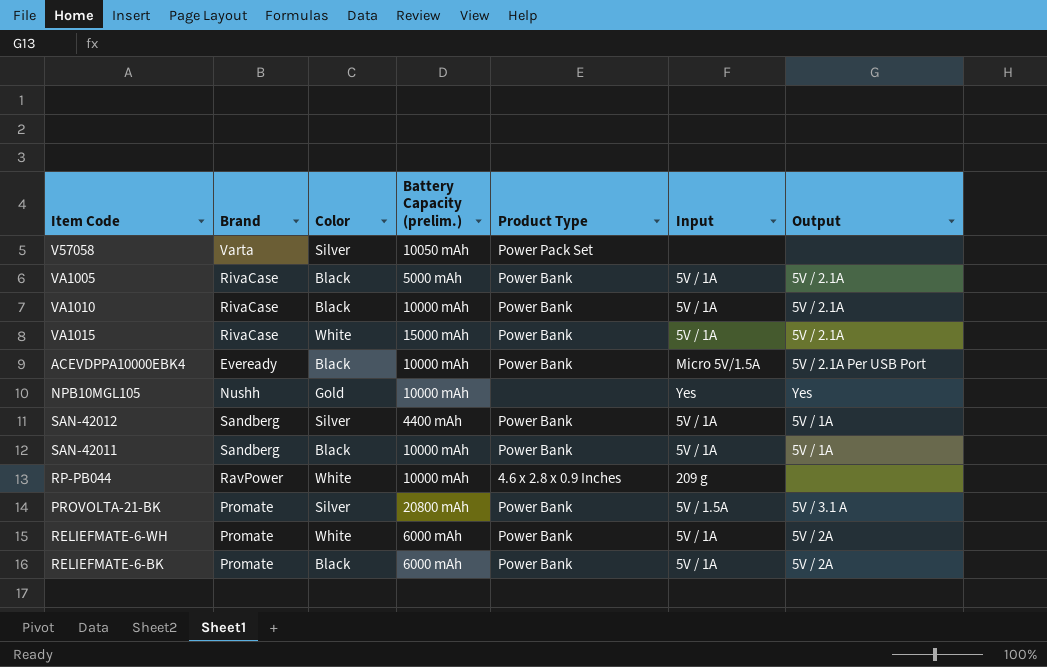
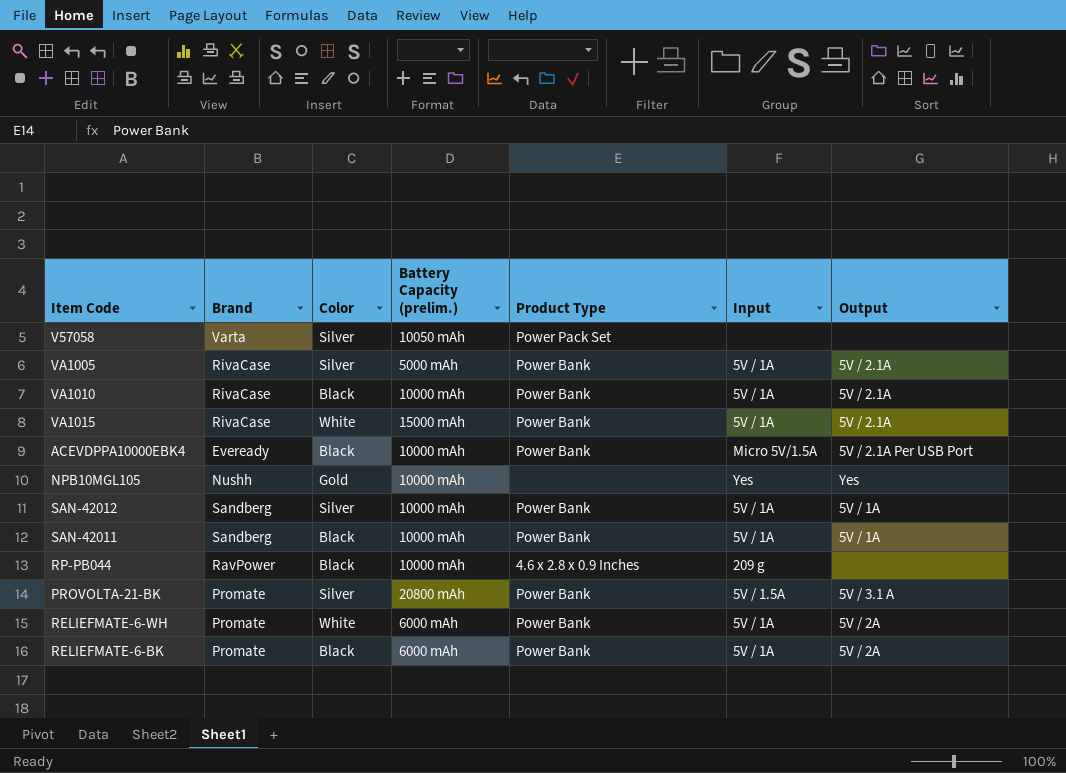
VA1005 | Color: Black -> Silver
SAN-42012 | Battery Capacity (prelim.): 4400 mAh -> 10000 mAh
RP-PB044 | Color: White -> Black

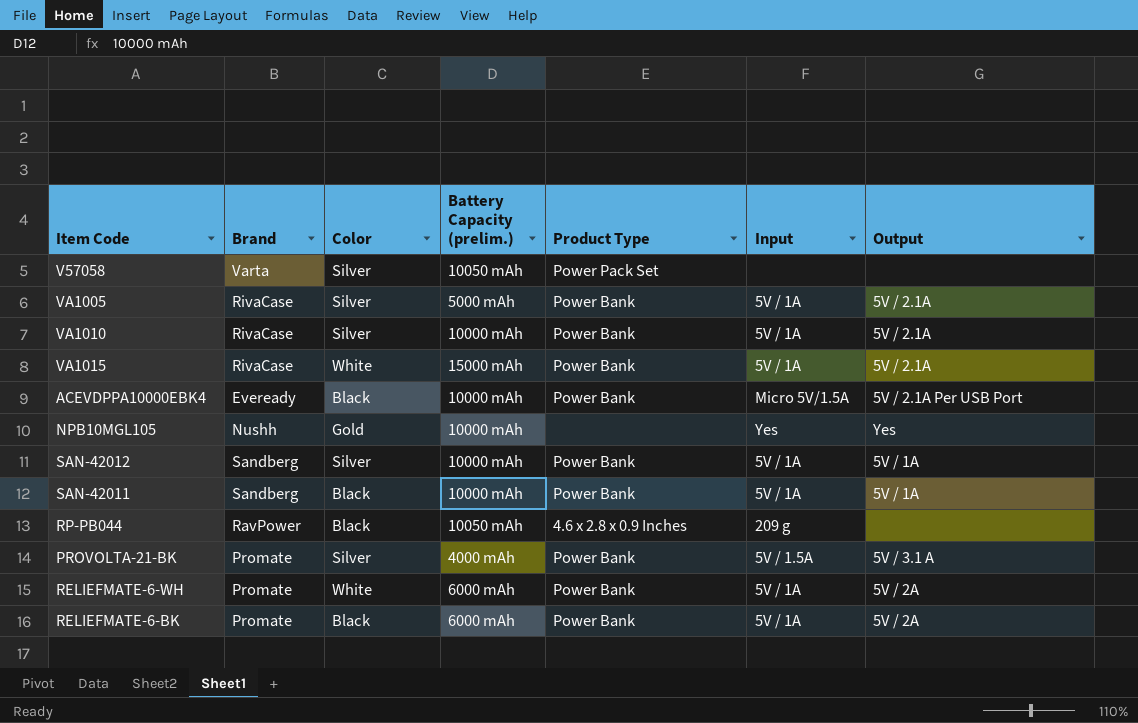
VA1010 | Color: Black -> Silver
RP-PB044 | Battery Capacity (prelim.): 10000 mAh -> 10050 mAh
PROVOLTA-21-BK | Battery Capacity (prelim.): 20800 mAh -> 4000 mAh

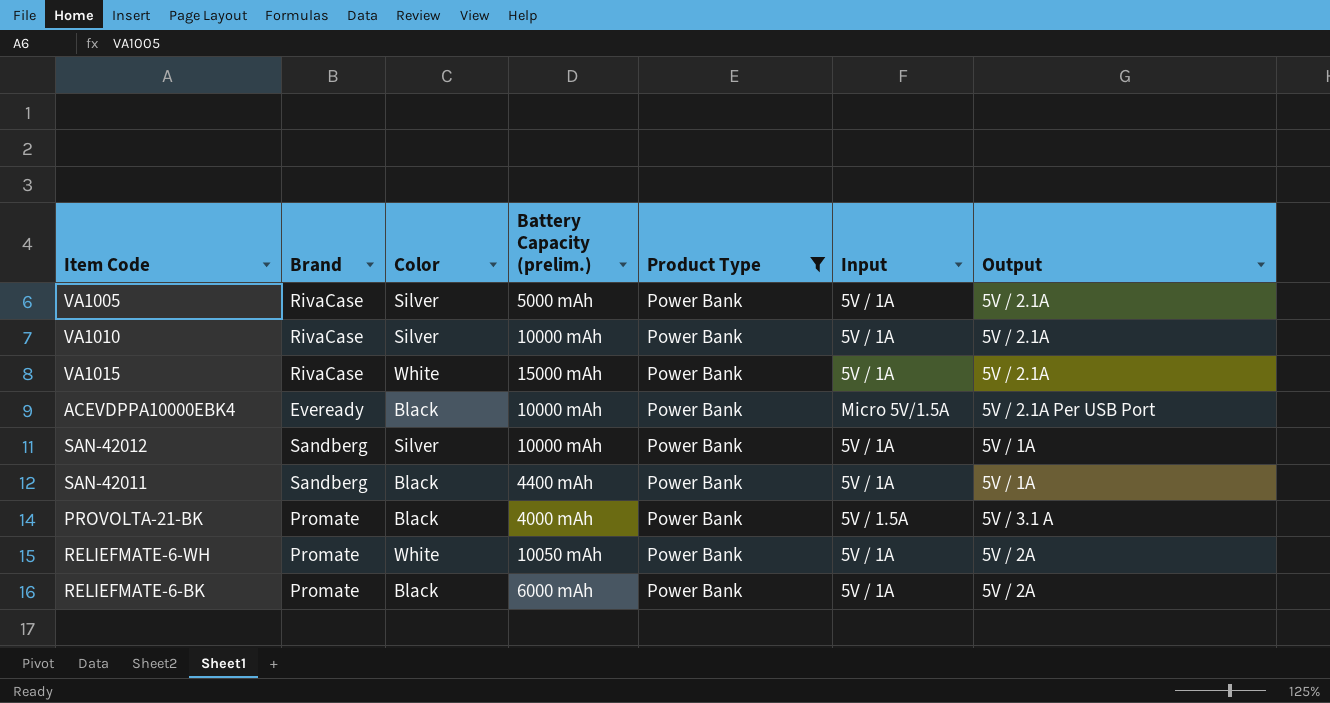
filter: none -> Product Type = Power Bank
SAN-42011 | Battery Capacity (prelim.): 10000 mAh -> 4400 mAh
PROVOLTA-21-BK | Color: Silver -> Black
RELIEFMATE-6-WH | Battery Capacity (prelim.): 6000 mAh -> 10050 mAh

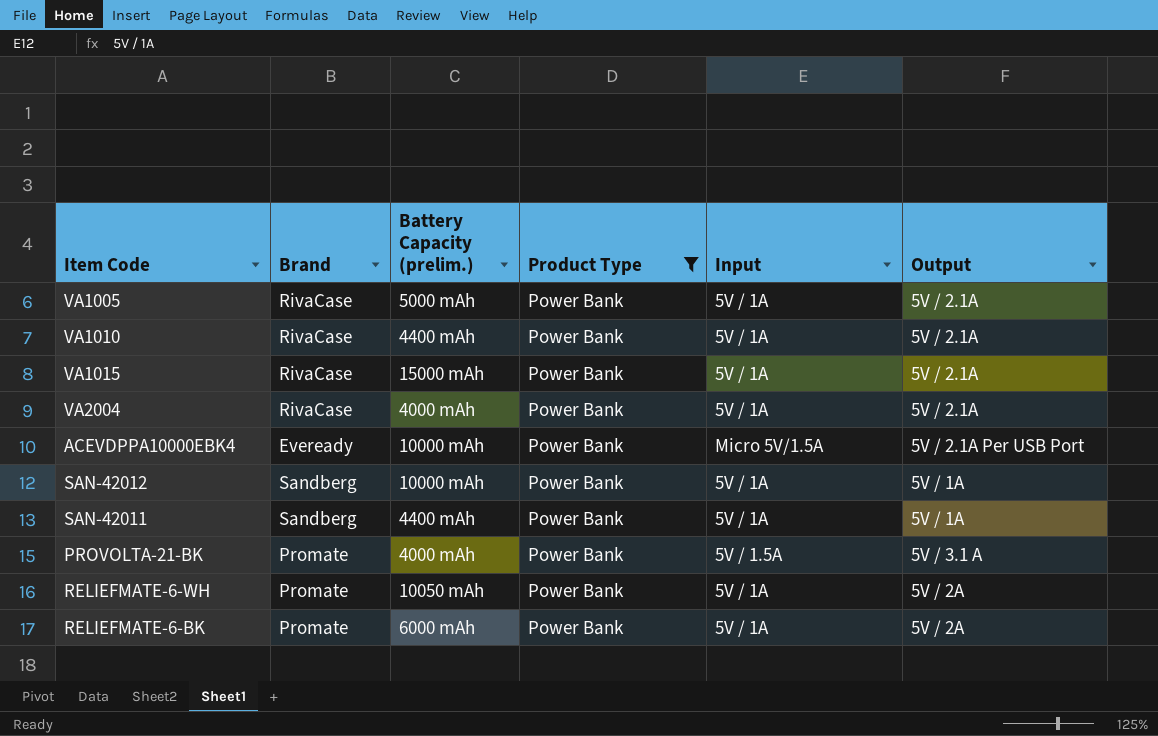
column Color | position: 3 -> none
VA1010 | Battery Capacity (prelim.): 10000 mAh -> 4400 mAh
row VA2004: none -> RivaCase | 4000 mAh | Power Bank | 5V / 1A | 5V / 2.1A

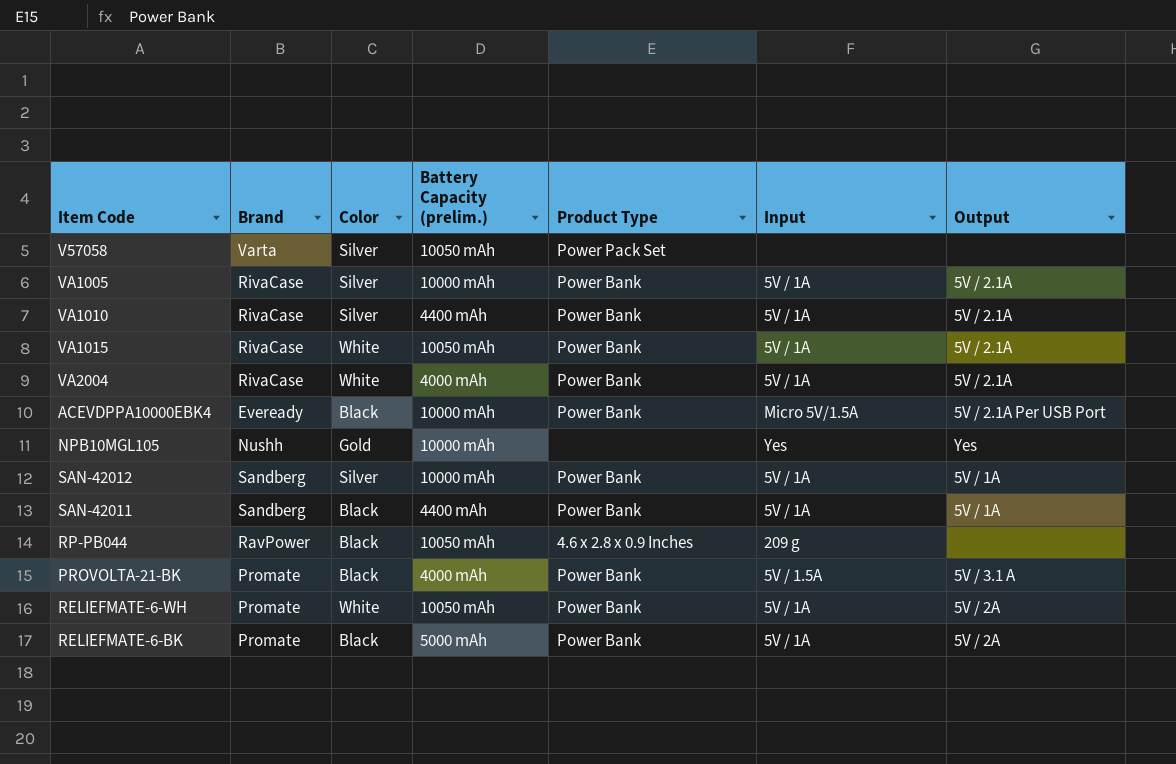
filter: Product Type = Power Bank -> none
column Color | position: none -> 3
VA1005 | Battery Capacity (prelim.): 5000 mAh -> 10000 mAh
VA1015 | Battery Capacity (prelim.): 15000 mAh -> 10050 mAh
RELIEFMATE-6-BK | Battery Capacity (prelim.): 6000 mAh -> 5000 mAh

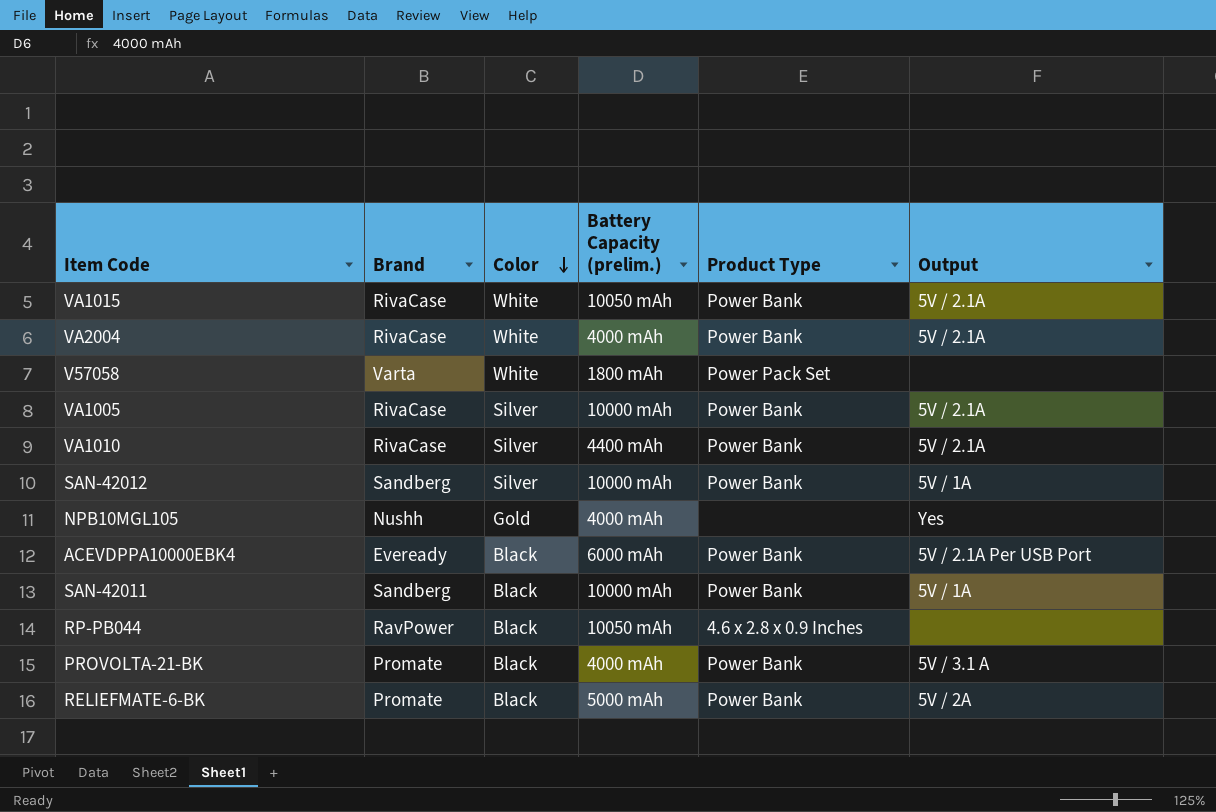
row order: none -> Color descending
column Input | position: 6 -> none
row RELIEFMATE-6-WH: Promate | White | 10050 mAh | Power Bank | 5V / 1A | 5V / 2A -> none
V57058 | Color: Silver -> White
V57058 | Battery Capacity (prelim.): 10050 mAh -> 1800 mAh
NPB10MGL105 | Battery Capacity (prelim.): 10000 mAh -> 4000 mAh
ACEVDPPA10000EBK4 | Battery Capacity (prelim.): 10000 mAh -> 6000 mAh
SAN-42011 | Battery Capacity (prelim.): 4400 mAh -> 10000 mAh

